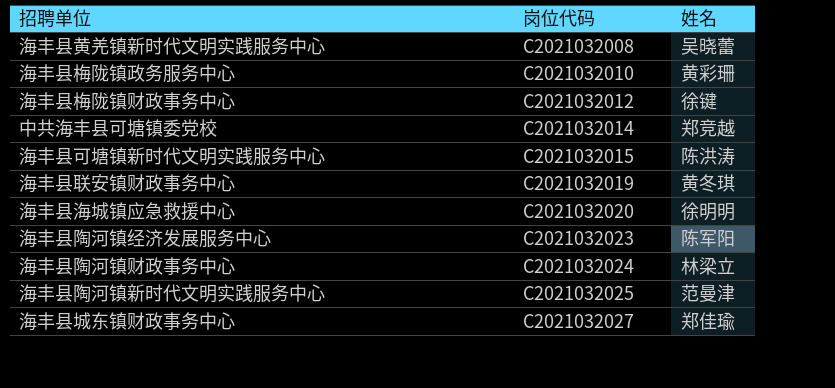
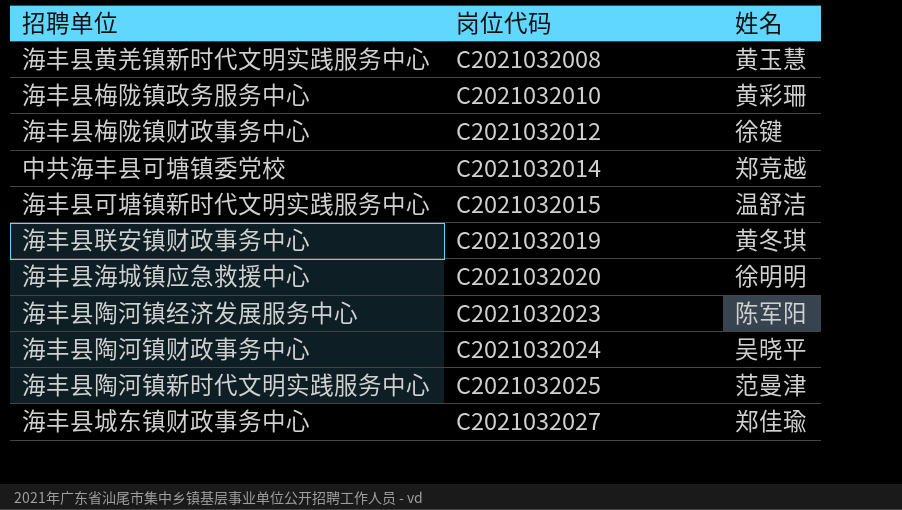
海丰县黄羌镇新时代文明实践服务中心 | 姓名: 吴晓蕾 -> 黄玉慧
海丰县可塘镇新时代文明实践服务中心 | 姓名: 陈洪涛 -> 温舒洁
海丰县陶河镇财政事务中心 | 姓名: 林梁立 -> 吴晓平

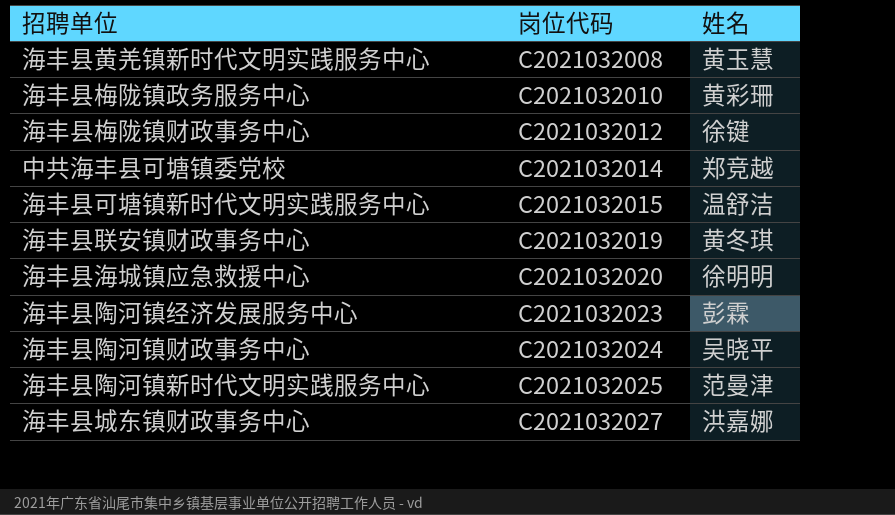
海丰县陶河镇经济发展服务中心 | 姓名: 陈军阳 -> 彭霖
海丰县城东镇财政事务中心 | 姓名: 郑佳瑜 -> 洪嘉娜

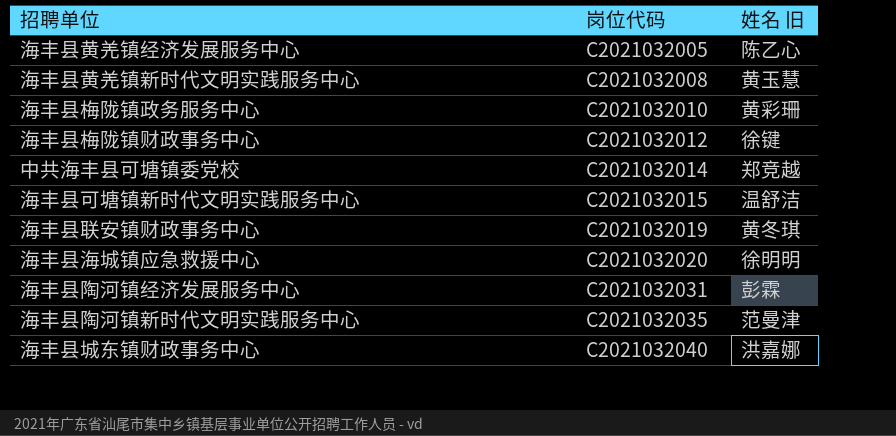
column name: 姓名 -> 姓名 旧
row 海丰县陶河镇财政事务中心: C2021032024 | 吴晓平 -> none
row 海丰县黄羌镇经济发展服务中心: none -> C2021032005 | 陈乙心
海丰县陶河镇经济发展服务中心 | 岗位代码: C2021032023 -> C2021032031
海丰县陶河镇新时代文明实践服务中心 | 岗位代码: C2021032025 -> C2021032035
海丰县城东镇财政事务中心 | 岗位代码: C2021032027 -> C2021032040

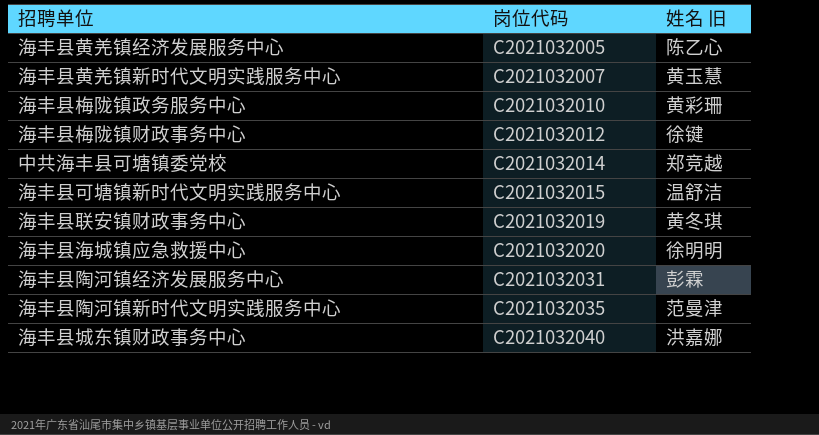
海丰县黄羌镇新时代文明实践服务中心 | 岗位代码: C2021032008 -> C2021032007

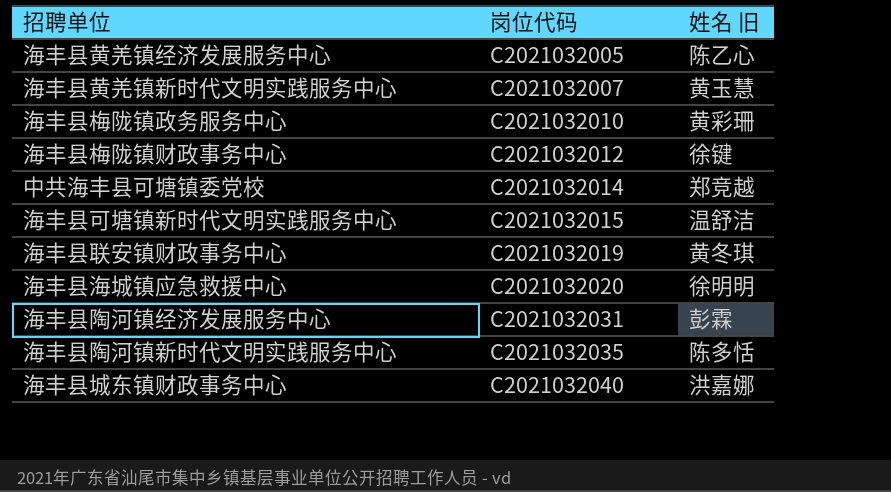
海丰县陶河镇新时代文明实践服务中心 | 姓名 旧: 范曼津 -> 陈多恬

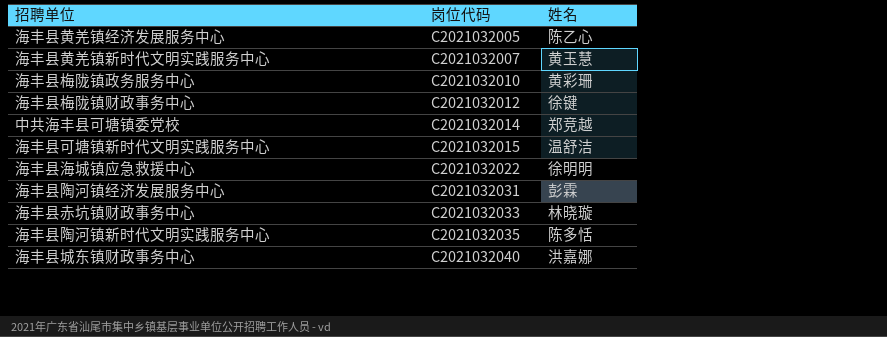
column name: 姓名 旧 -> 姓名
row 海丰县联安镇财政事务中心: C2021032019 | 黄冬琪 -> none
海丰县海城镇应急救援中心 | 岗位代码: C2021032020 -> C2021032022
row 海丰县赤坑镇财政事务中心: none -> C2021032033 | 林晓璇

